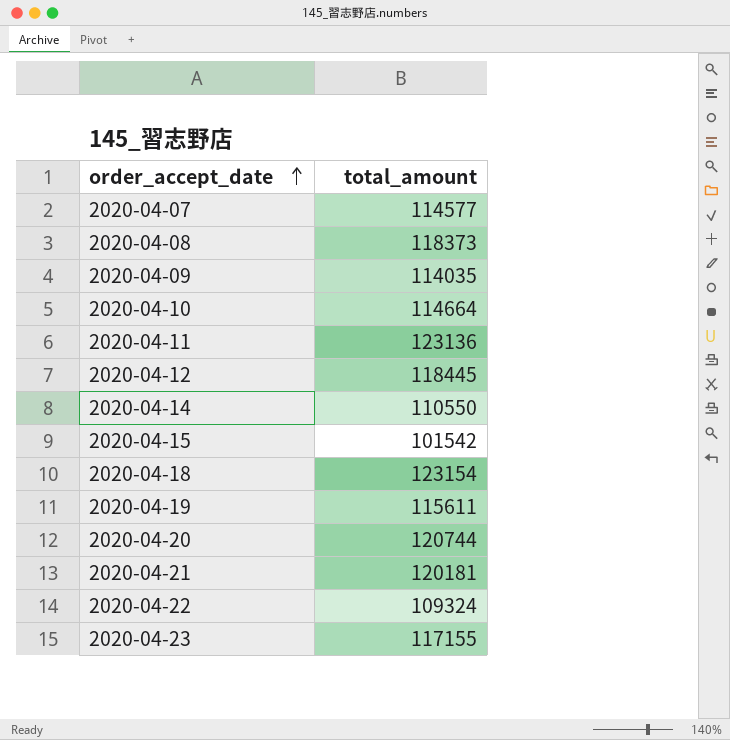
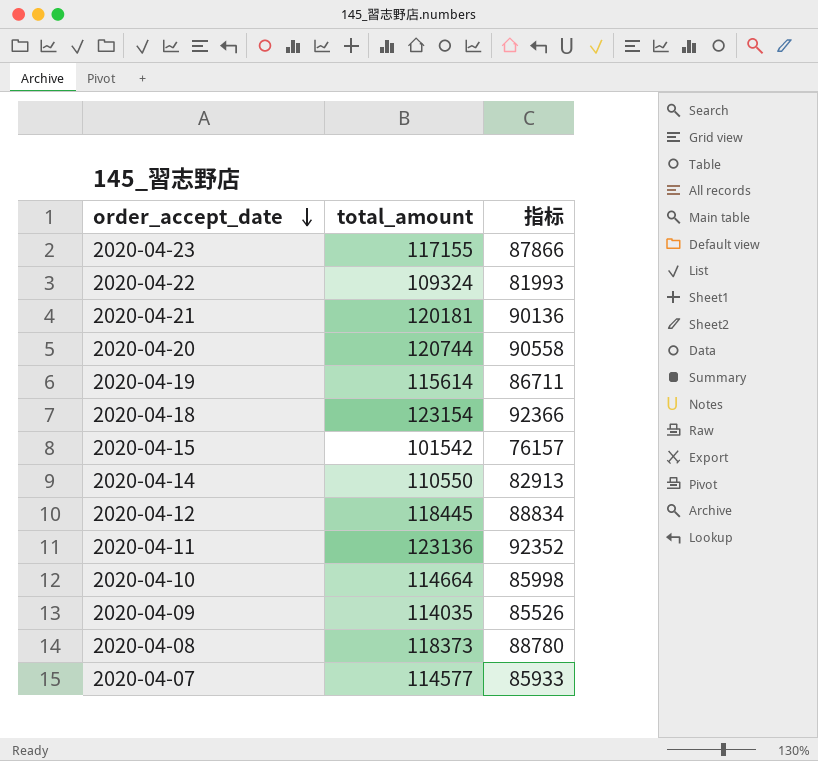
row order: order_accept_date ascending -> order_accept_date descending
column 指标 | formula: none -> [total_amount] * 0.75
2020-04-19 | total_amount: 115611 -> 115614

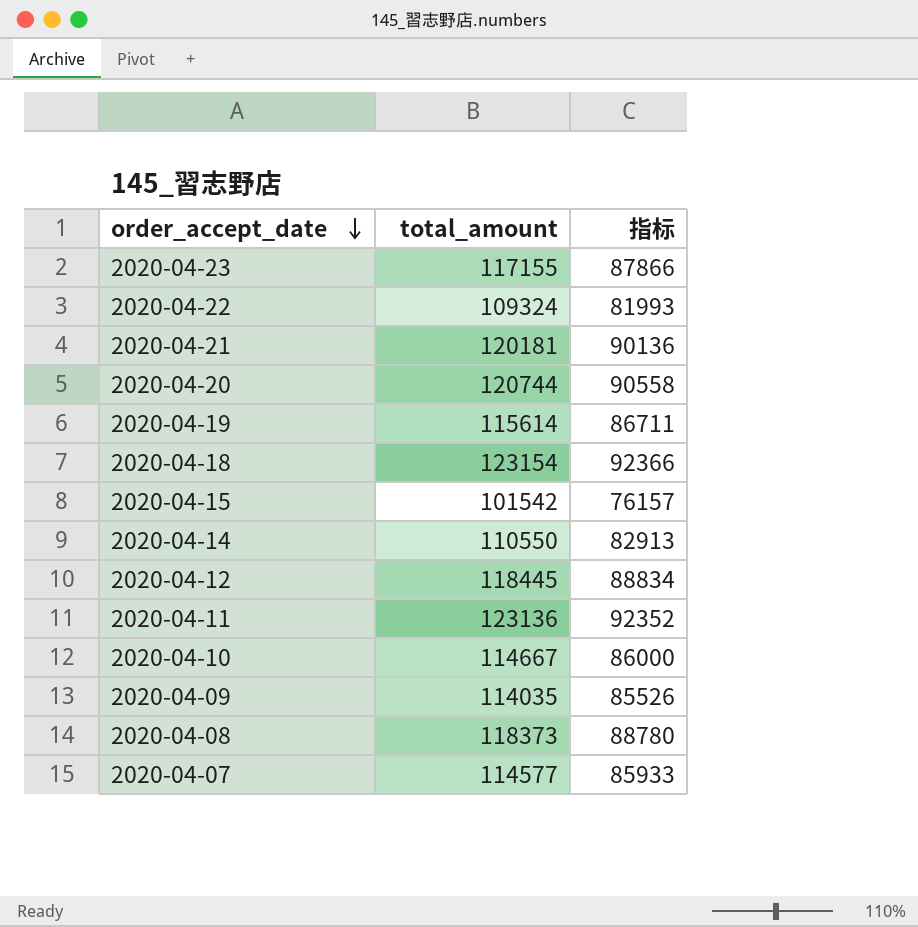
2020-04-10 | total_amount: 114664 -> 114667
2020-04-10 | 指标: 85998 -> 86000

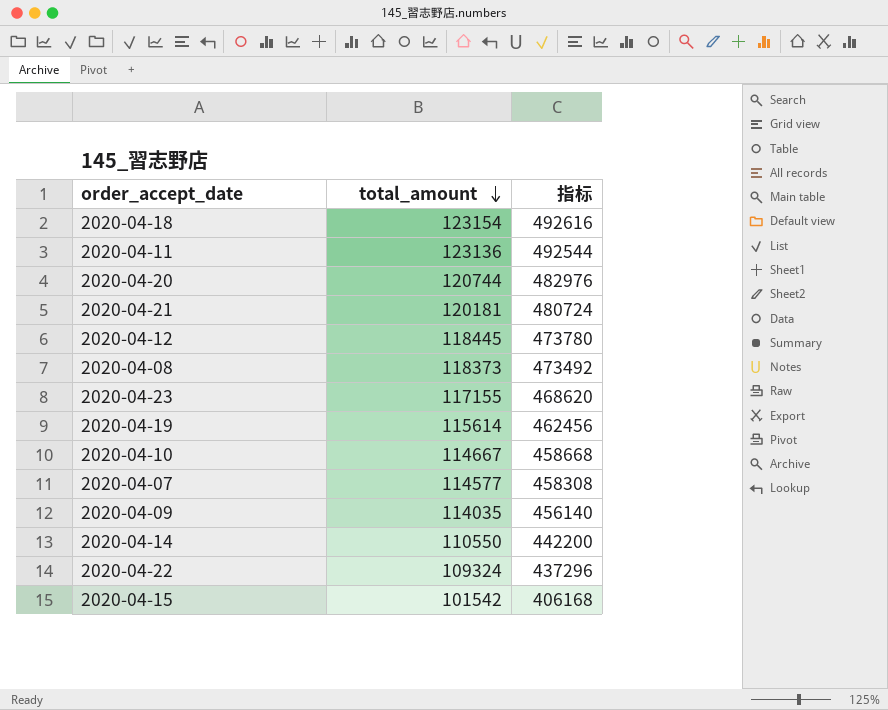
row order: order_accept_date descending -> total_amount descending
column 指标 | formula: [total_amount] * 0.75 -> [total_amount] * 4

